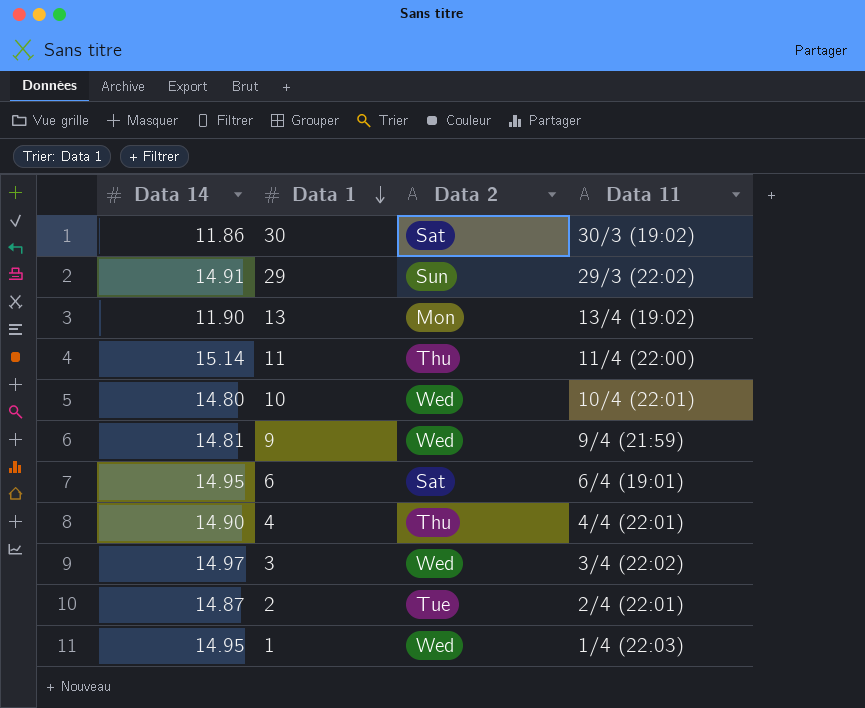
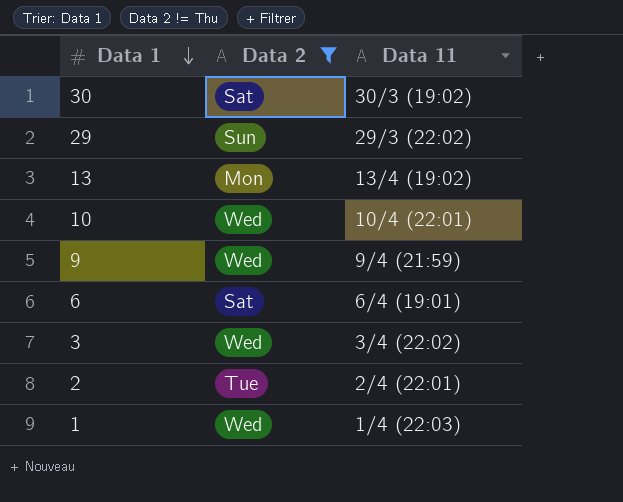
filter: none -> Data 2 != Thu
column Data 14 | position: 1 -> none

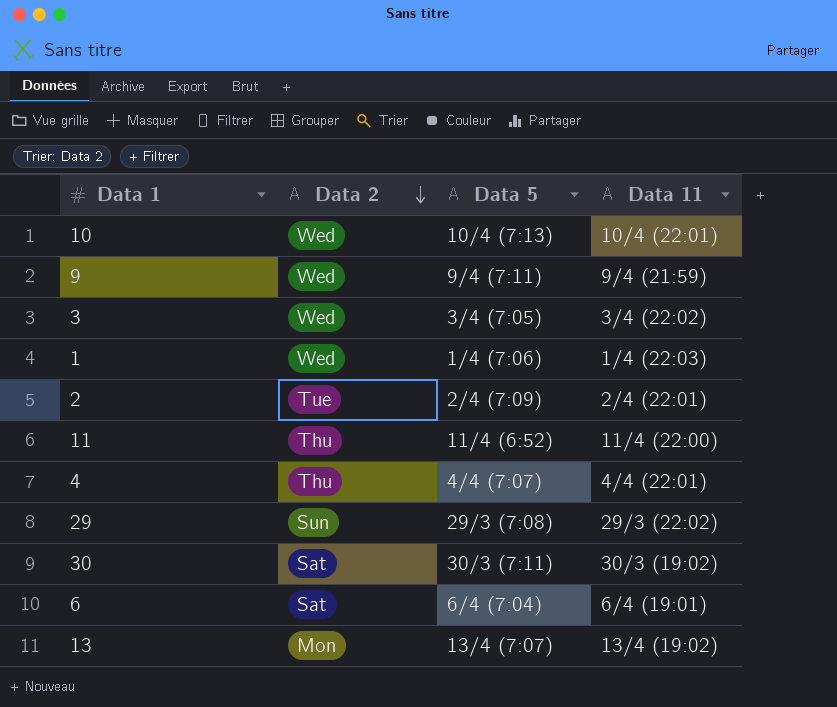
filter: Data 2 != Thu -> none
row order: Data 1 descending -> Data 2 descending
column Data 5 | position: none -> 3

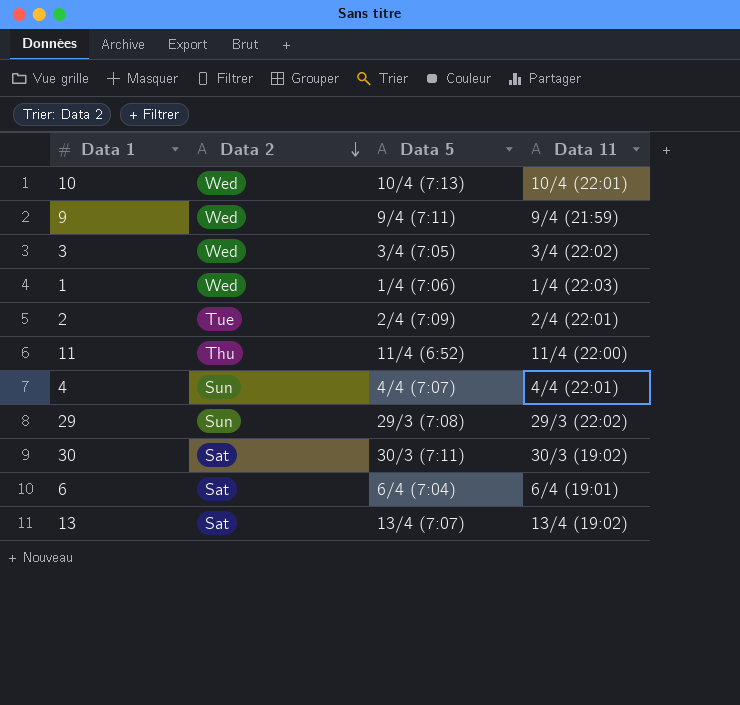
4 | Data 2: Thu -> Sun
13 | Data 2: Mon -> Sat

